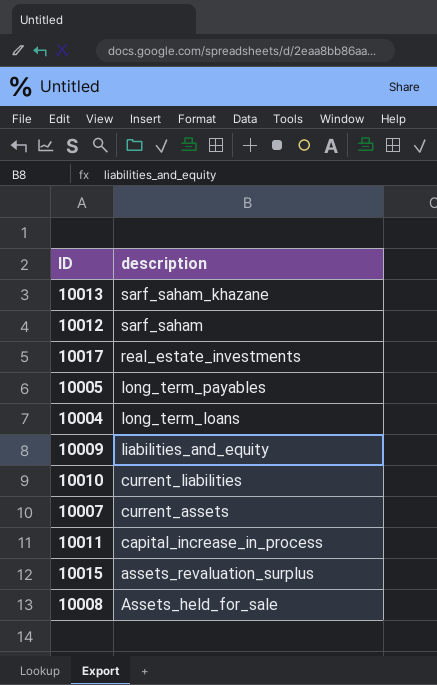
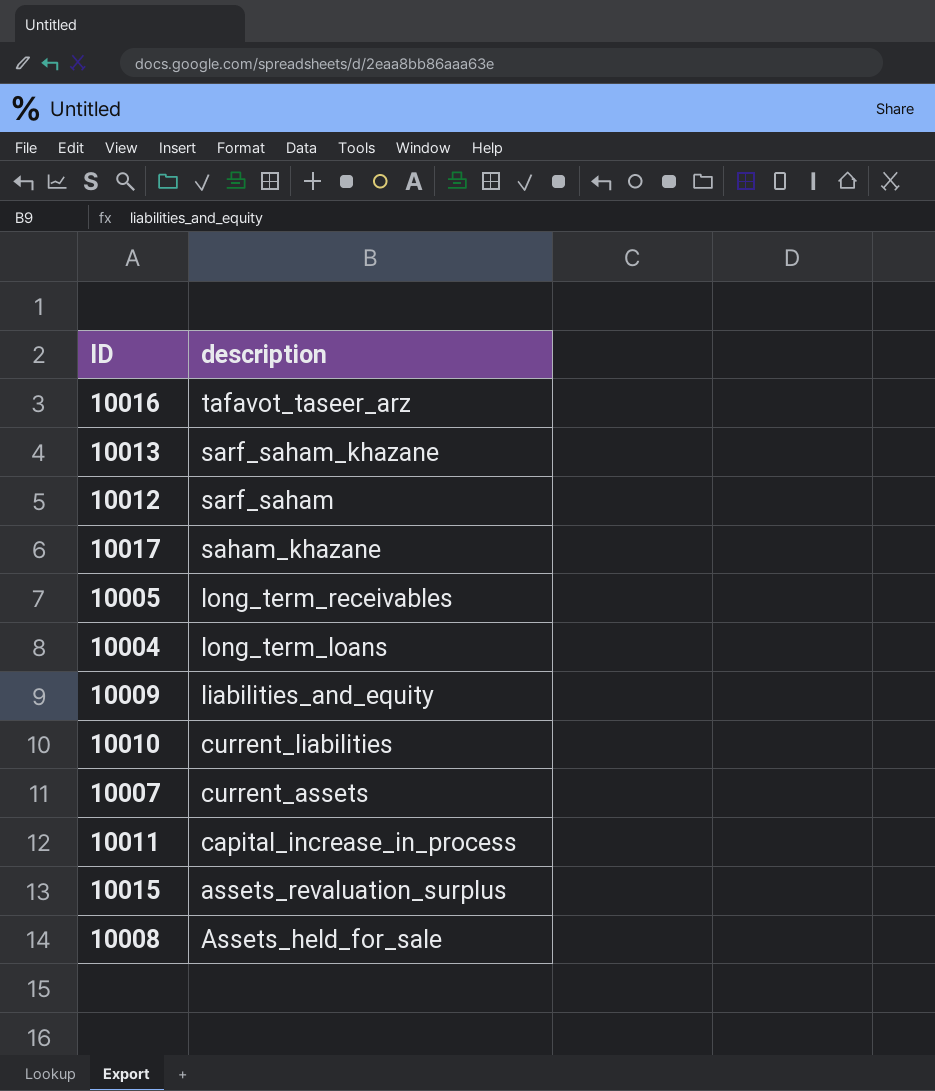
row 10016: none -> tafavot_taseer_arz
10017 | description: real_estate_investments -> saham_khazane
10005 | description: long_term_payables -> long_term_receivables

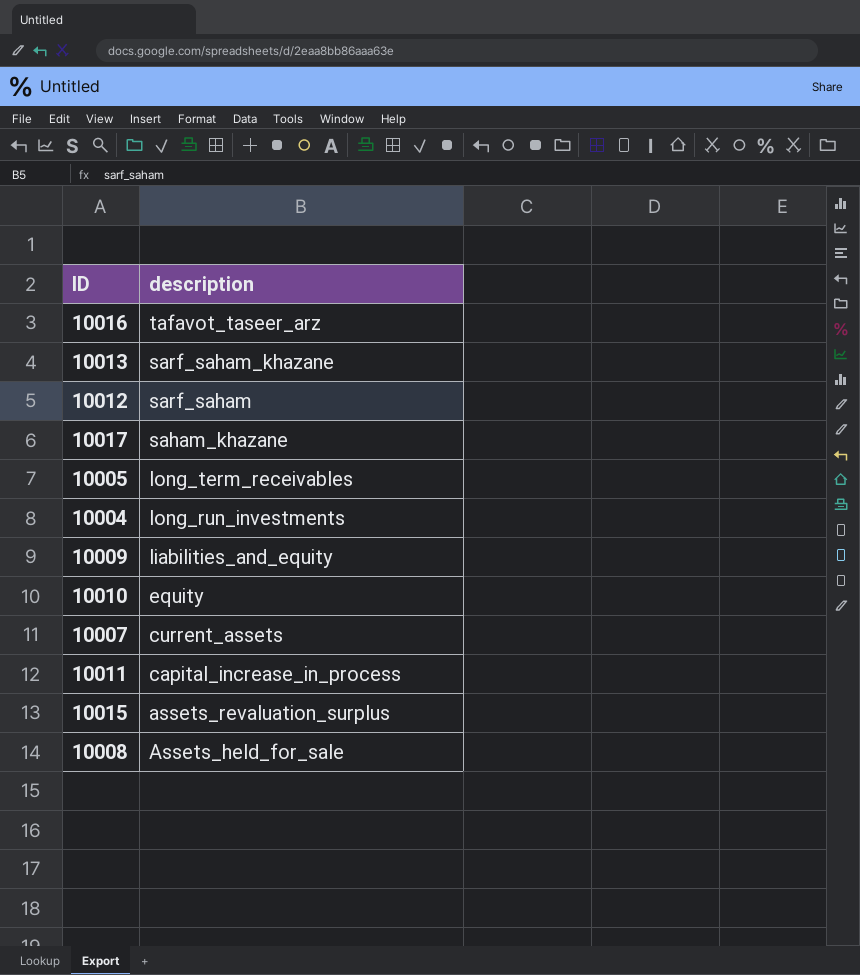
10004 | description: long_term_loans -> long_run_investments
10010 | description: current_liabilities -> equity

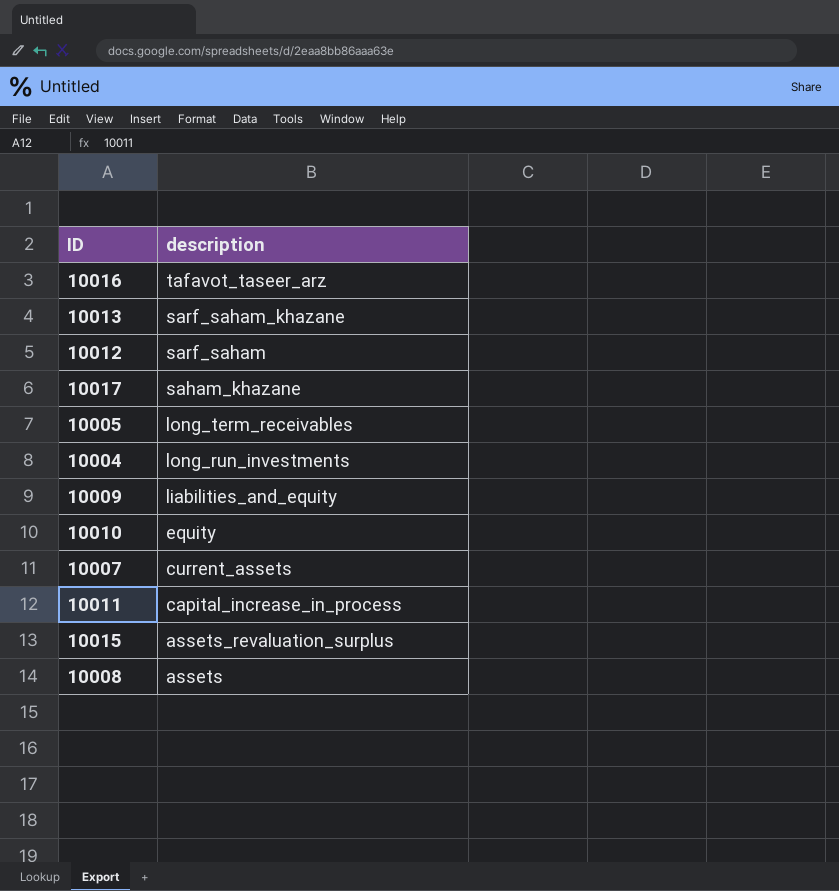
10008 | description: Assets_held_for_sale -> assets

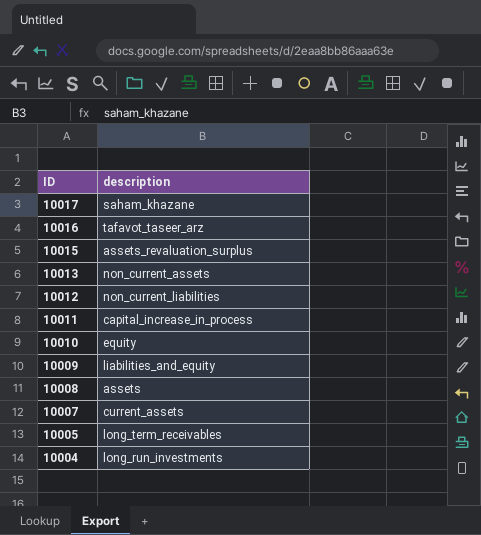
row order: description descending -> ID descending
10013 | description: sarf_saham_khazane -> non_current_assets
10012 | description: sarf_saham -> non_current_liabilities

